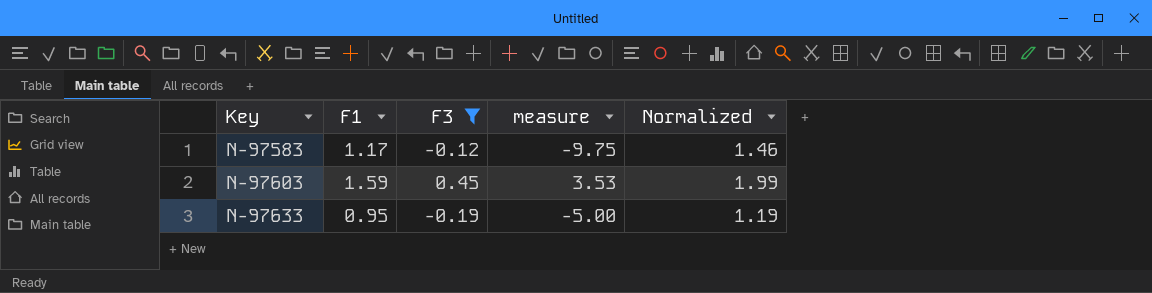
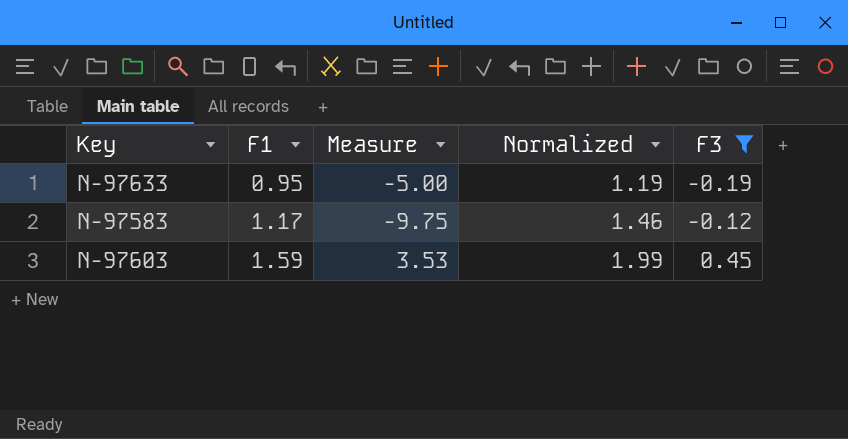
row order: Key ascending -> F1 ascending
column name: measure -> Measure
column F3 | position: 3 -> 5

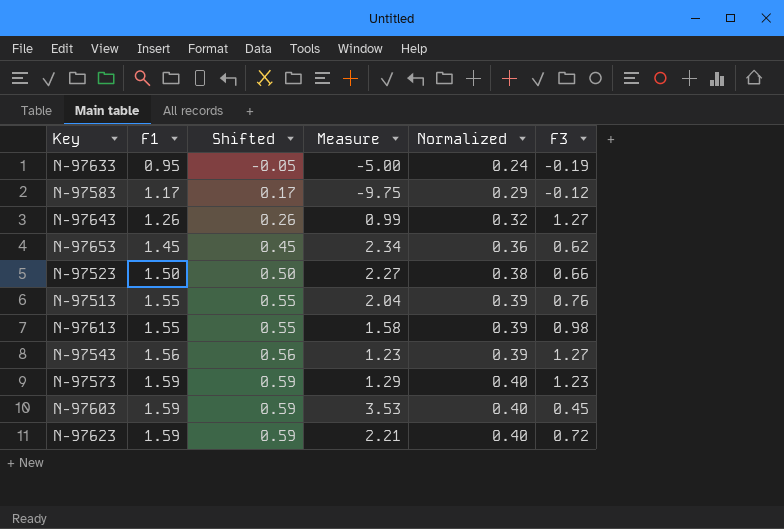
filter: F3 <= 0.45 -> none
column Shifted | formula: none -> [F1] - 1
column Normalized | formula: [F1] * 1.25 -> [F1] * 0.25

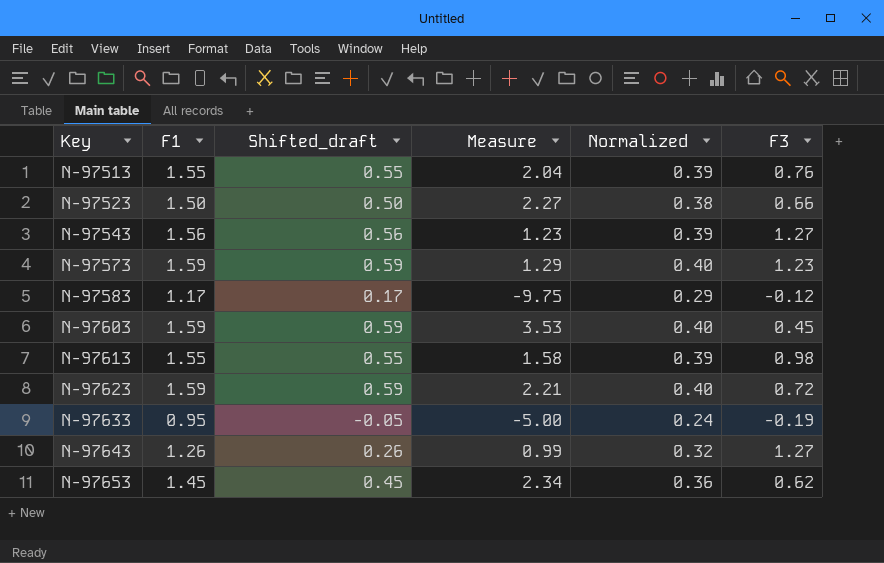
row order: F1 ascending -> Key ascending
column name: Shifted -> Shifted_draft

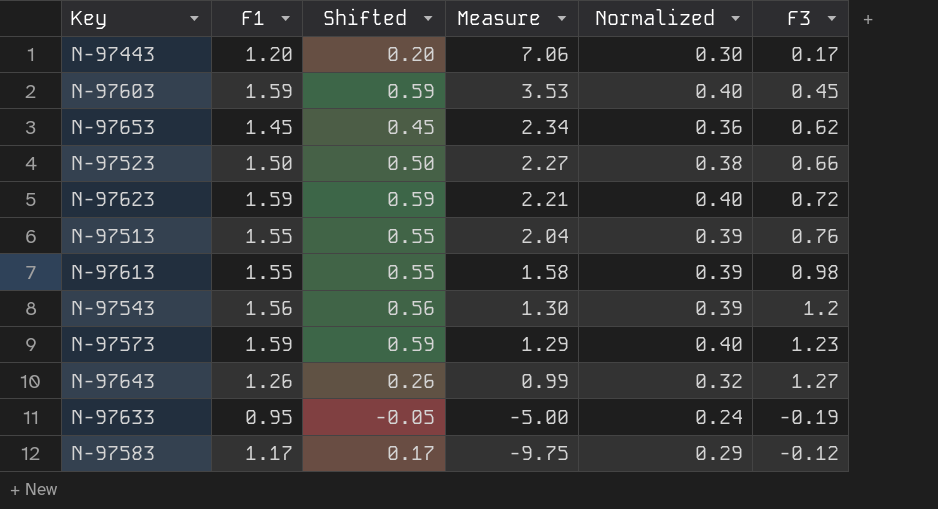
row order: Key ascending -> Measure descending
column name: Shifted_draft -> Shifted
row N-97443: none -> 1.20 | 0.20 | 7.06 | 0.30 | 0.17
N-97543 | Measure: 1.23 -> 1.30
N-97543 | F3: 1.27 -> 1.2

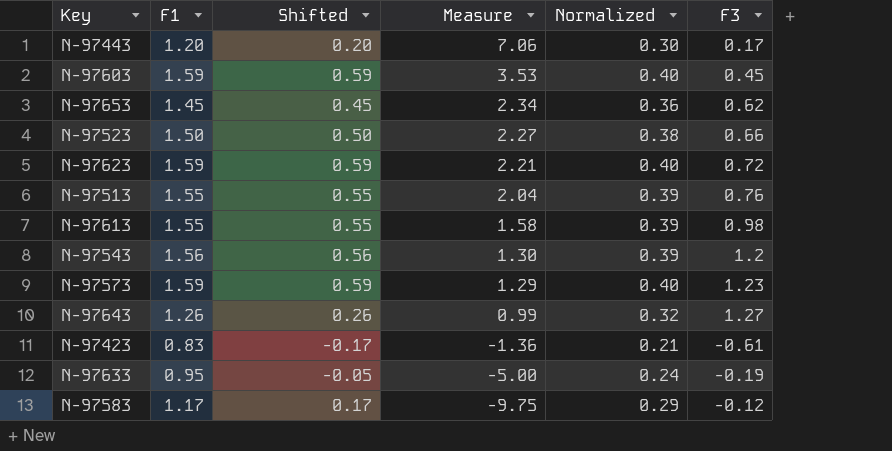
row N-97423: none -> 0.83 | -0.17 | -1.36 | 0.21 | -0.61

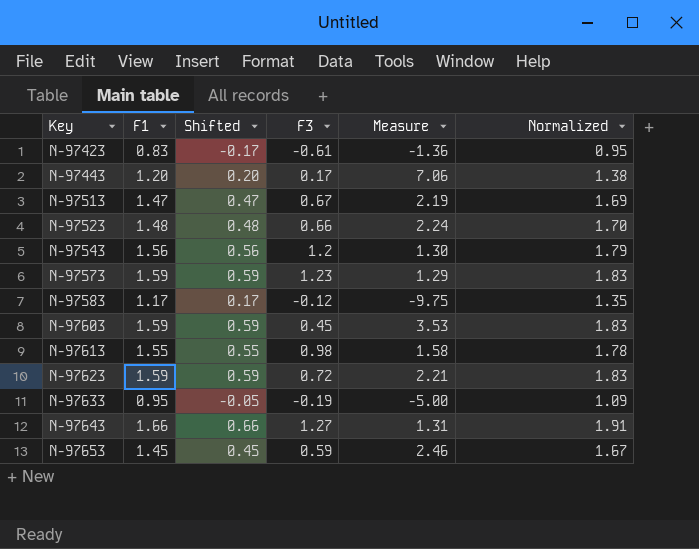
row order: Measure descending -> Key ascending
column F3 | position: 6 -> 4
column Normalized | formula: [F1] * 0.25 -> [F1] * 1.15
N-97513 | F1: 1.55 -> 1.47
N-97513 | Shifted: 0.55 -> 0.47
N-97513 | F3: 0.76 -> 0.67
N-97513 | Measure: 2.04 -> 2.19
N-97523 | F1: 1.50 -> 1.48
N-97523 | Shifted: 0.50 -> 0.48
N-97523 | Measure: 2.27 -> 2.24
N-97643 | F1: 1.26 -> 1.66
N-97643 | Shifted: 0.26 -> 0.66
N-97643 | Measure: 0.99 -> 1.31
N-97653 | F3: 0.62 -> 0.59
N-97653 | Measure: 2.34 -> 2.46

